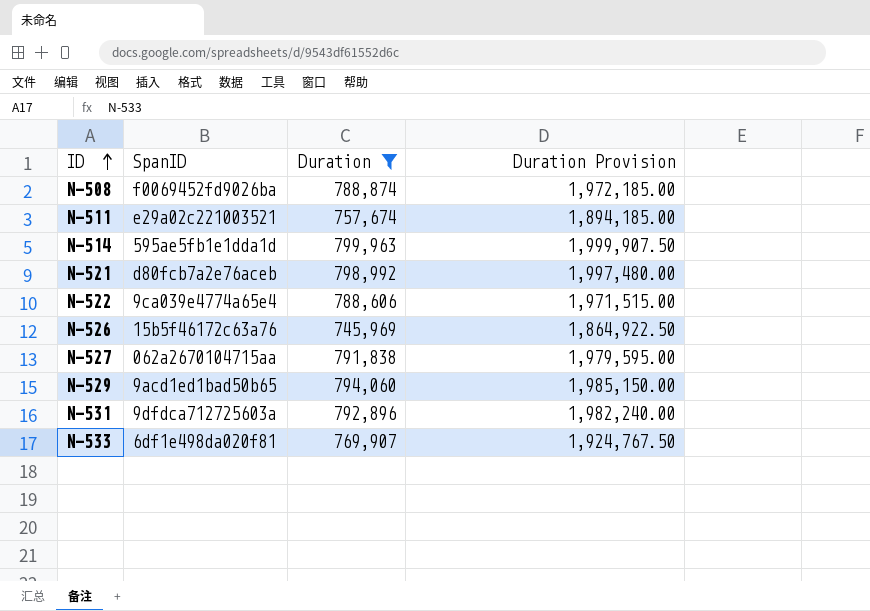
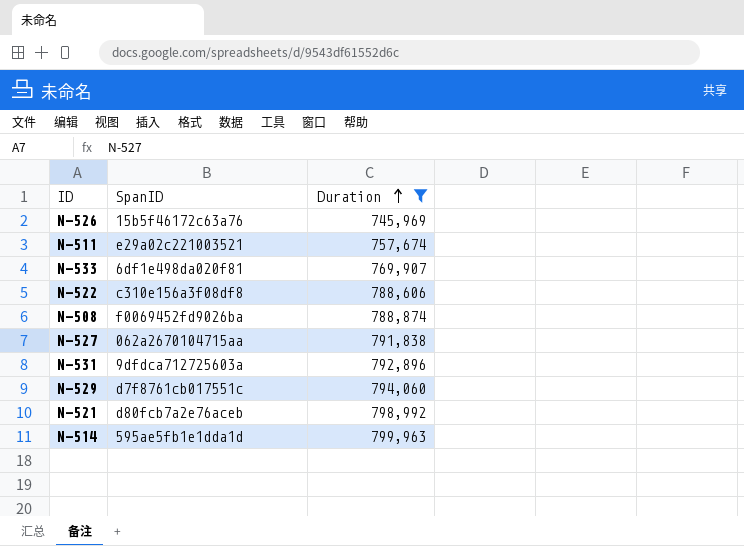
row order: ID ascending -> Duration ascending
column Duration Provision | formula: [Duration] * 2.5 -> none
N-522 | SpanID: 9ca039e4774a65e4 -> c310e156a3f08df8
N-529 | SpanID: 9acd1ed1bad50b65 -> d7f8761cb017551c

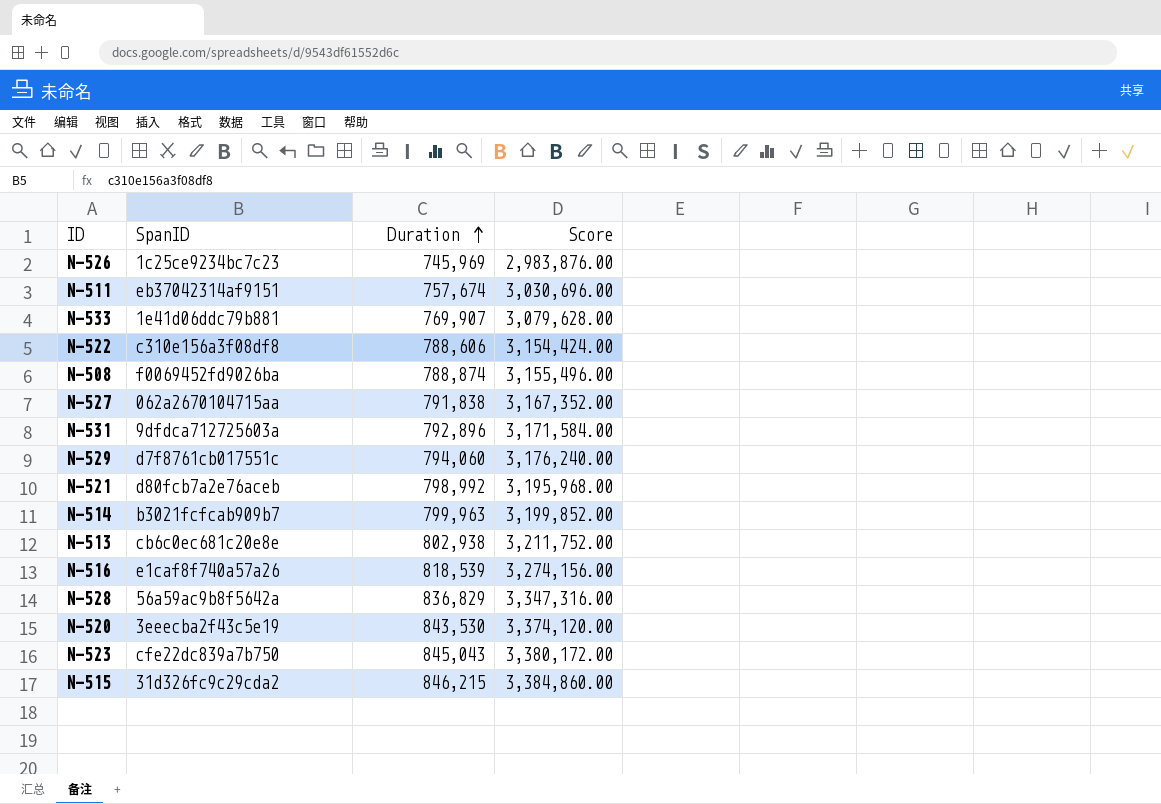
filter: Duration <= 799,963 -> none
column Score | formula: none -> [Duration] * 4
N-526 | SpanID: 15b5f46172c63a76 -> 1c25ce9234bc7c23
N-511 | SpanID: e29a02c221003521 -> eb37042314af9151
N-533 | SpanID: 6df1e498da020f81 -> 1e41d06ddc79b881
N-514 | SpanID: 595ae5fb1e1dda1d -> b3021fcfcab909b7

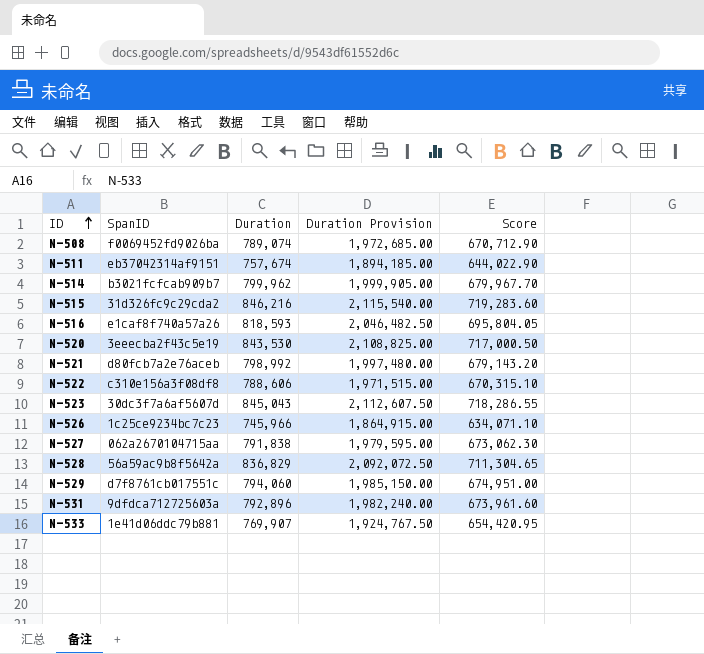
row order: Duration ascending -> ID ascending
column Duration Provision | formula: none -> [Duration] * 2.5
column Score | formula: [Duration] * 4 -> [Duration] * 0.85
row N-513: cb6c0ec681c20e8e | 802,938 | 3,211,752.00 -> none
N-508 | Duration: 788,874 -> 789,074
N-514 | Duration: 799,963 -> 799,962
N-515 | Duration: 846,215 -> 846,216
N-516 | Duration: 818,539 -> 818,593
N-523 | SpanID: cfe22dc839a7b750 -> 30dc3f7a6af5607d
N-526 | Duration: 745,969 -> 745,966

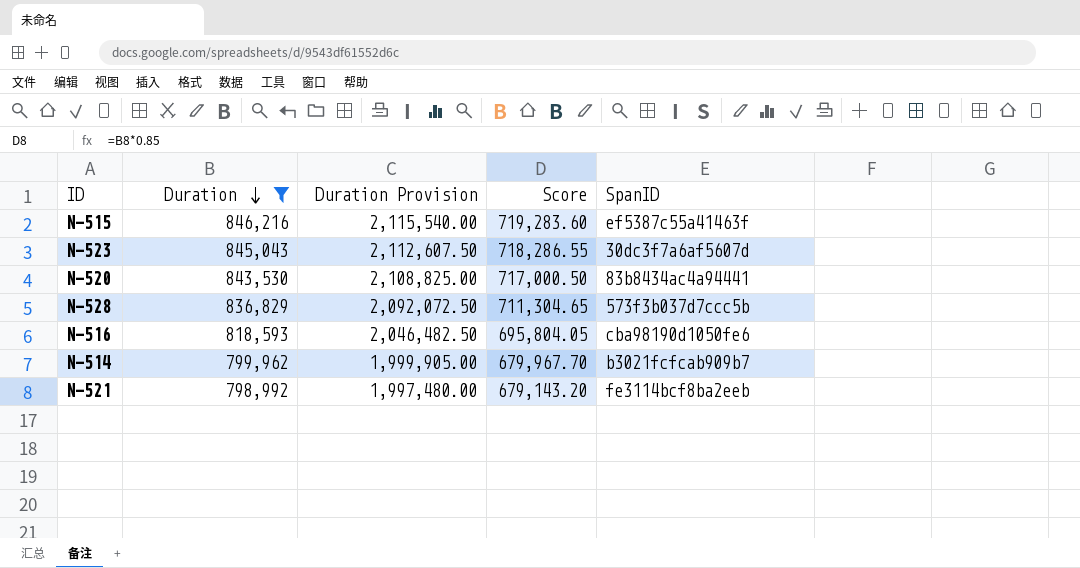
filter: none -> Duration >= 798,992
row order: ID ascending -> Duration descending
column SpanID | position: 2 -> 5
N-515 | SpanID: 31d326fc9c29cda2 -> ef5387c55a41463f
N-520 | SpanID: 3eeecba2f43c5e19 -> 83b8434ac4a94441
N-528 | SpanID: 56a59ac9b8f5642a -> 573f3b037d7ccc5b
N-516 | SpanID: e1caf8f740a57a26 -> cba98190d1050fe6
N-521 | SpanID: d80fcb7a2e76aceb -> fe3114bcf8ba2eeb

